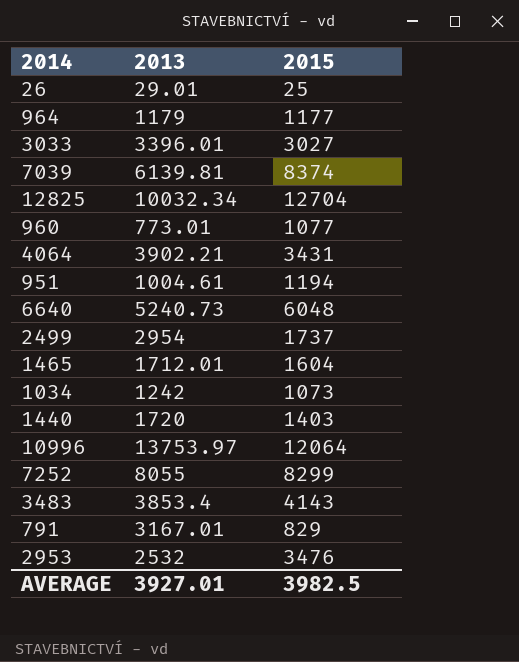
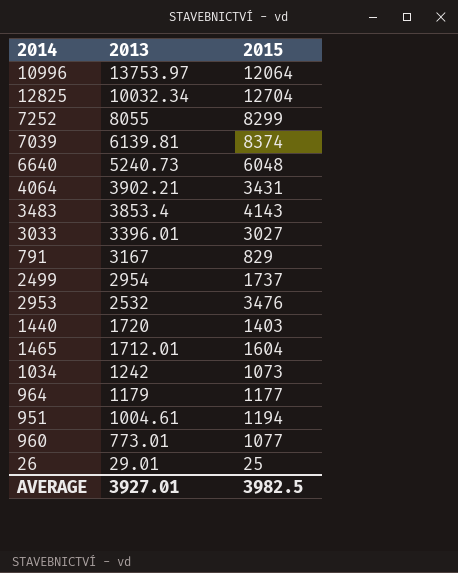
row order: none -> 2013 descending
791 | 2013: 3167.01 -> 3167

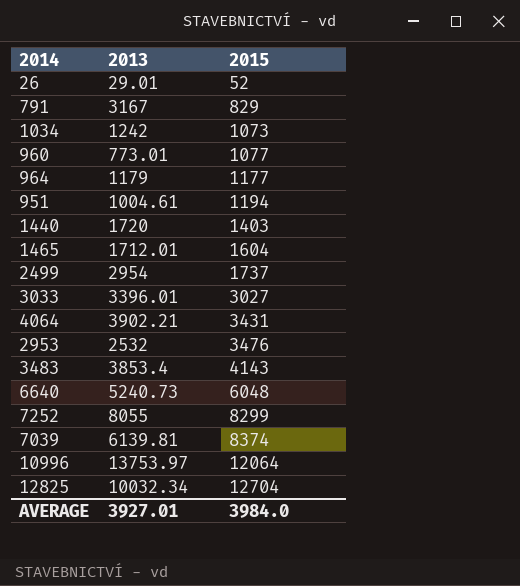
row order: 2013 descending -> 2015 ascending
26 | 2015: 25 -> 52
AVERAGE | 2015: 3982.5 -> 3984.0

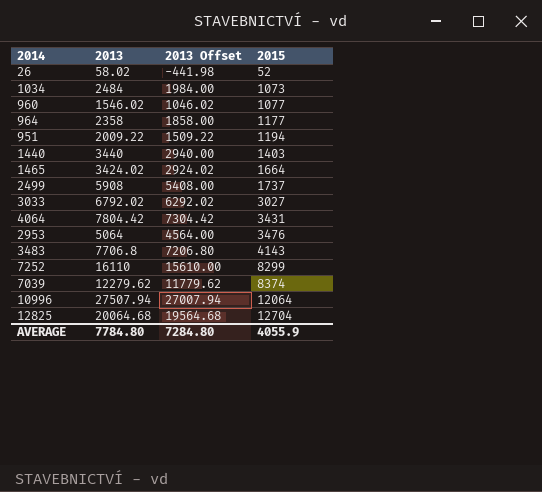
column 2013 Offset | formula: none -> [2013] - 500
row 791: 3167 | 829 -> none
row 6640: 5240.73 | 6048 -> none
26 | 2013: 29.01 -> 58.02
1034 | 2013: 1242 -> 2484
960 | 2013: 773.01 -> 1546.02
964 | 2013: 1179 -> 2358
951 | 2013: 1004.61 -> 2009.22
1440 | 2013: 1720 -> 3440
1465 | 2013: 1712.01 -> 3424.02
1465 | 2015: 1604 -> 1664
2499 | 2013: 2954 -> 5908
3033 | 2013: 3396.01 -> 6792.02
4064 | 2013: 3902.21 -> 7804.42
2953 | 2013: 2532 -> 5064
3483 | 2013: 3853.4 -> 7706.8
7252 | 2013: 8055 -> 16110
7039 | 2013: 6139.81 -> 12279.62
10996 | 2013: 13753.97 -> 27507.94
12825 | 2013: 10032.34 -> 20064.68
AVERAGE | 2013: 3927.01 -> 7784.80
AVERAGE | 2015: 3984.0 -> 4055.9

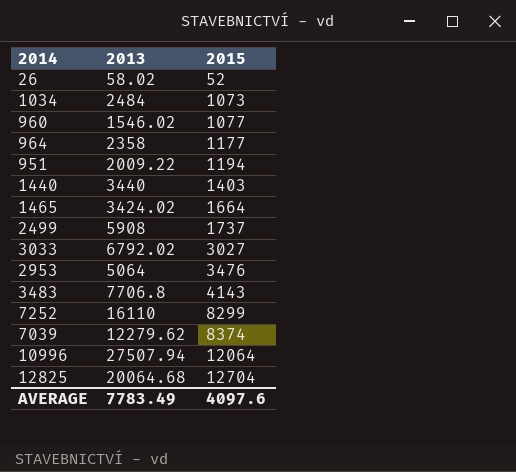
column 2013 Offset | formula: [2013] - 500 -> none
row 4064: 7804.42 | 7304.42 | 3431 -> none
AVERAGE | 2013: 7784.80 -> 7783.49
AVERAGE | 2015: 4055.9 -> 4097.6

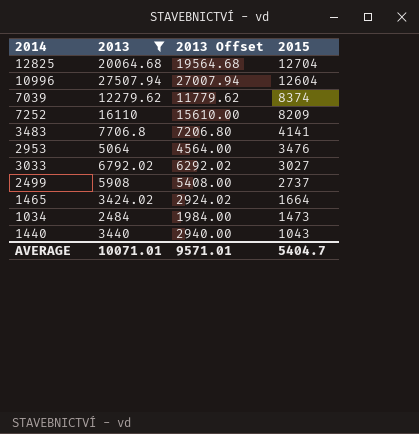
filter: none -> 2013 >= 2484
row order: 2015 ascending -> 2015 descending
column 2013 Offset | formula: none -> [2013] - 500
10996 | 2015: 12064 -> 12604
7252 | 2015: 8299 -> 8209
3483 | 2015: 4143 -> 4141
2499 | 2015: 1737 -> 2737
1034 | 2015: 1073 -> 1473
1440 | 2015: 1403 -> 1043
AVERAGE | 2013: 7783.49 -> 10071.01
AVERAGE | 2015: 4097.6 -> 5404.7

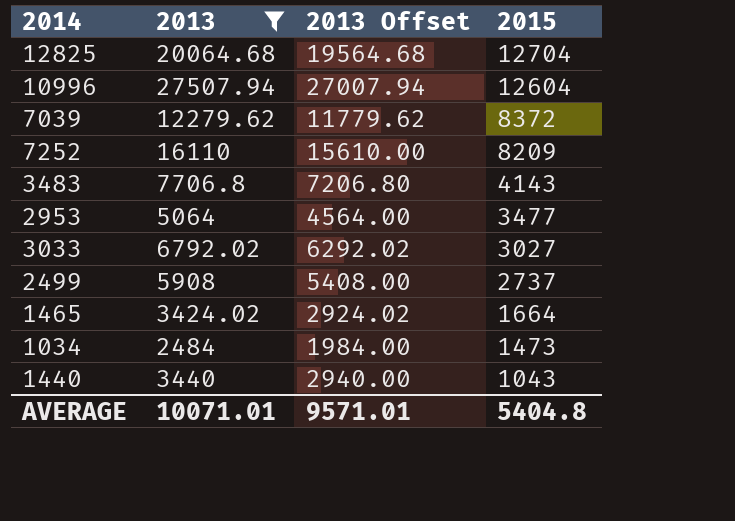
7039 | 2015: 8374 -> 8372
3483 | 2015: 4141 -> 4143
2953 | 2015: 3476 -> 3477
AVERAGE | 2015: 5404.7 -> 5404.8

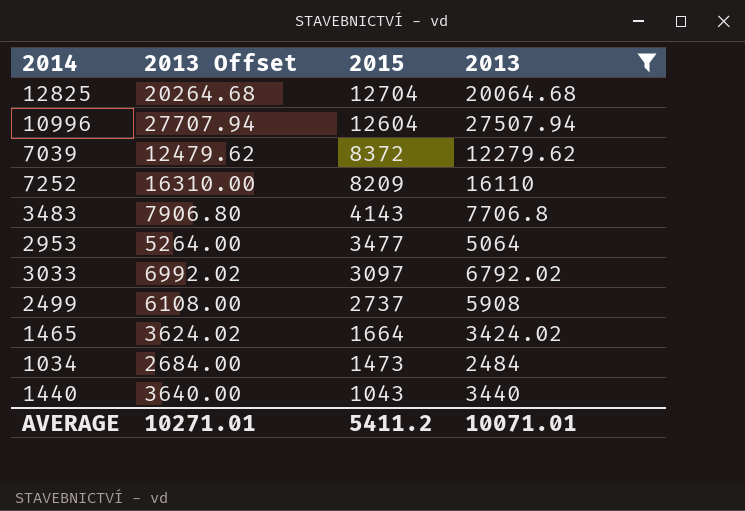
column 2013 Offset | formula: [2013] - 500 -> [2013] + 200
column 2013 | position: 2 -> 4
3033 | 2015: 3027 -> 3097
AVERAGE | 2013 Offset: 9571.01 -> 10271.01
AVERAGE | 2015: 5404.8 -> 5411.2

